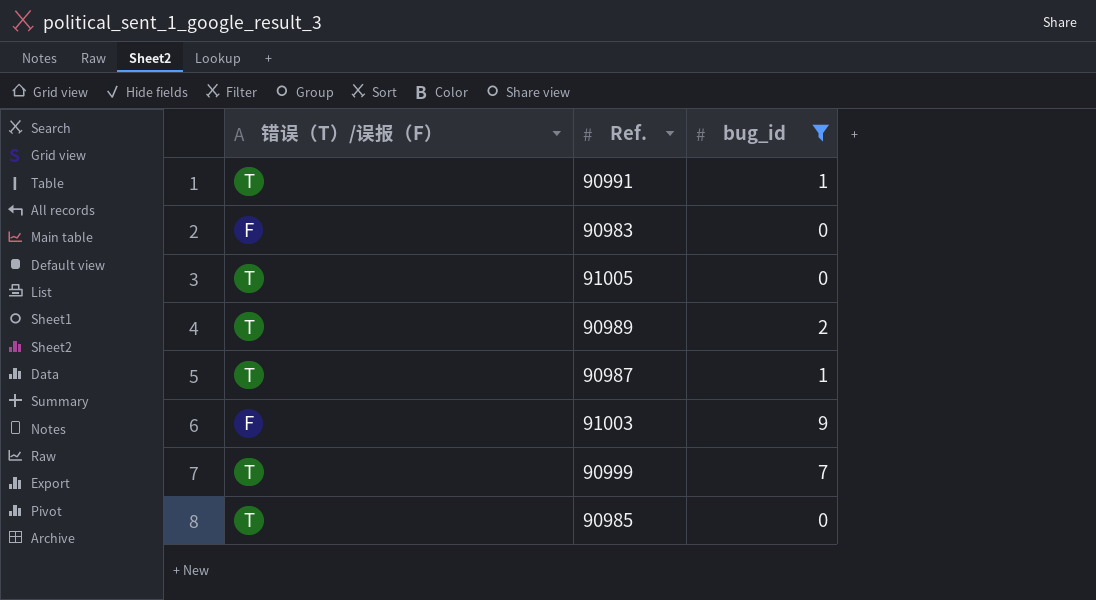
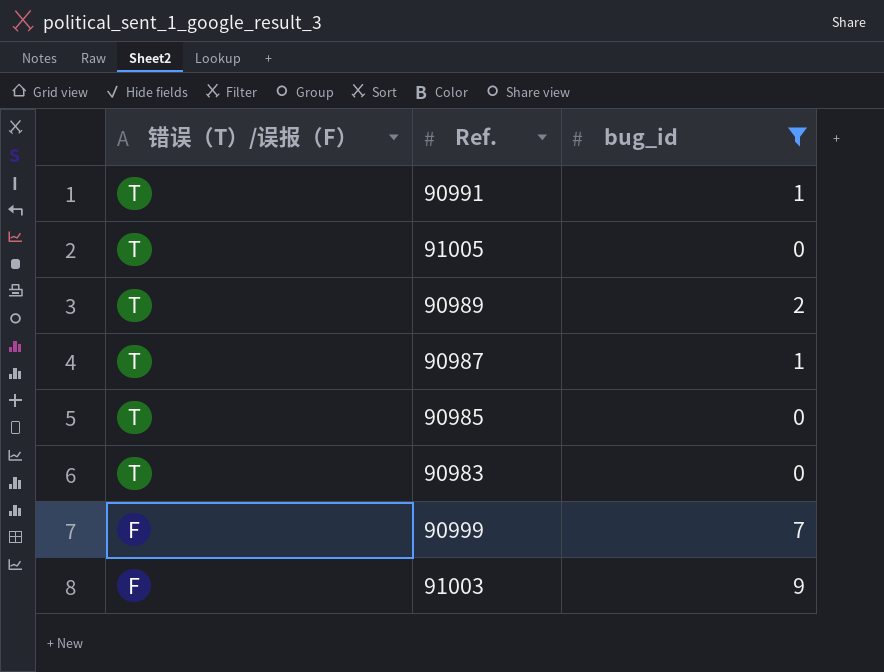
row order: none -> 错误（T）/误报（F） descending
90983 | 错误（T）/误报（F）: F -> T
90999 | 错误（T）/误报（F）: T -> F

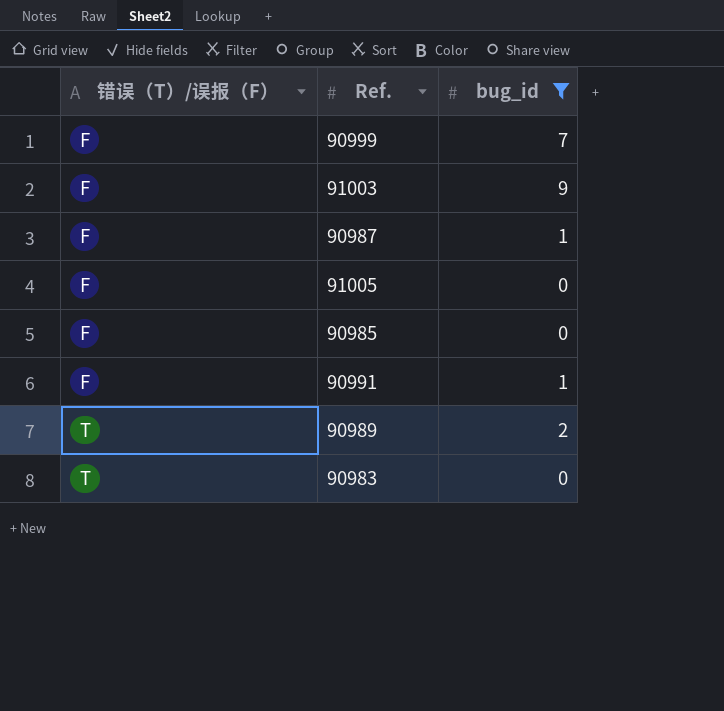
row order: 错误（T）/误报（F） descending -> 错误（T）/误报（F） ascending
90987 | 错误（T）/误报（F）: T -> F
91005 | 错误（T）/误报（F）: T -> F
90985 | 错误（T）/误报（F）: T -> F
90991 | 错误（T）/误报（F）: T -> F

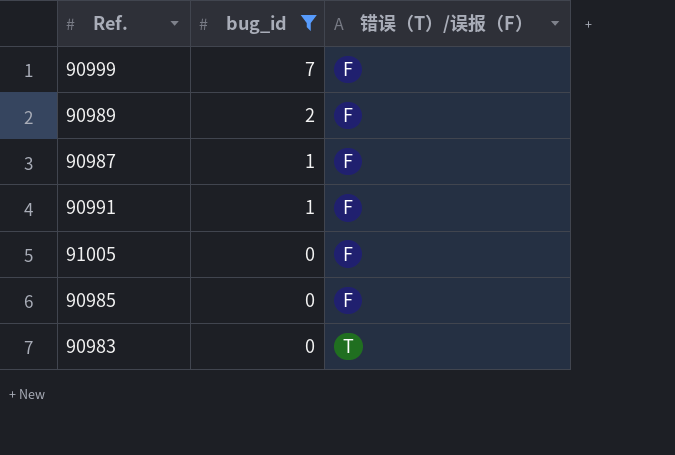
row order: 错误（T）/误报（F） ascending -> bug_id descending
column 错误（T）/误报（F） | position: 1 -> 3
row 91003: F | 9 -> none
90989 | 错误（T）/误报（F）: T -> F

